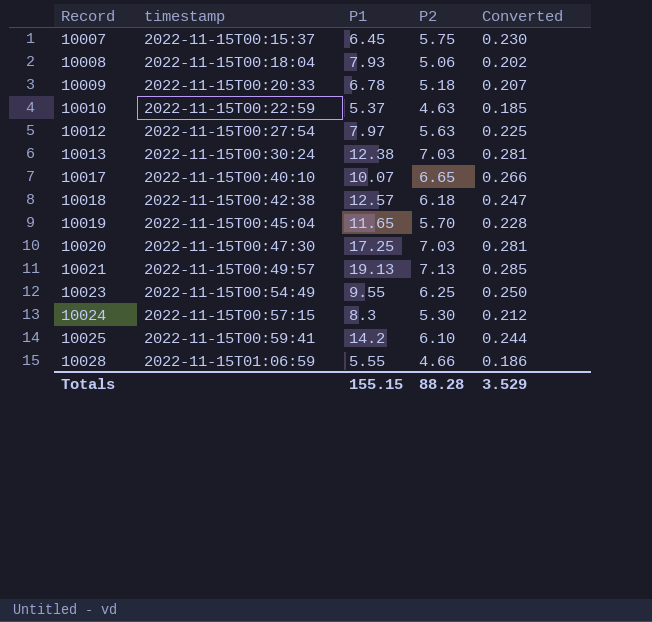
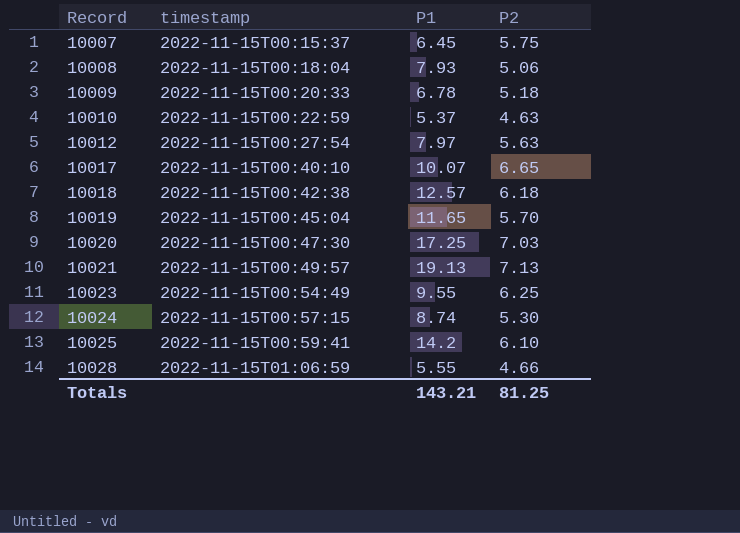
column Converted | formula: [P2] * 0.04 -> none
row 10013: 2022-11-15T00:30:24 | 12.38 | 7.03 | 0.281 -> none
10024 | P1: 8.3 -> 8.74
Totals | P1: 155.15 -> 143.21
Totals | P2: 88.28 -> 81.25

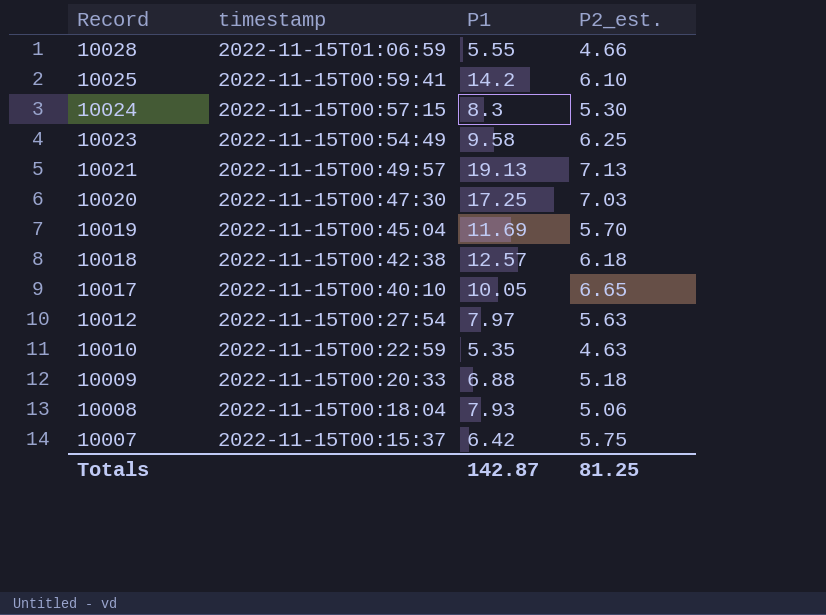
row order: Record ascending -> Record descending
column name: P2 -> P2_est.
10024 | P1: 8.74 -> 8.3
10023 | P1: 9.55 -> 9.58
10019 | P1: 11.65 -> 11.69
10017 | P1: 10.07 -> 10.05
10010 | P1: 5.37 -> 5.35
10009 | P1: 6.78 -> 6.88
10007 | P1: 6.45 -> 6.42
Totals | P1: 143.21 -> 142.87

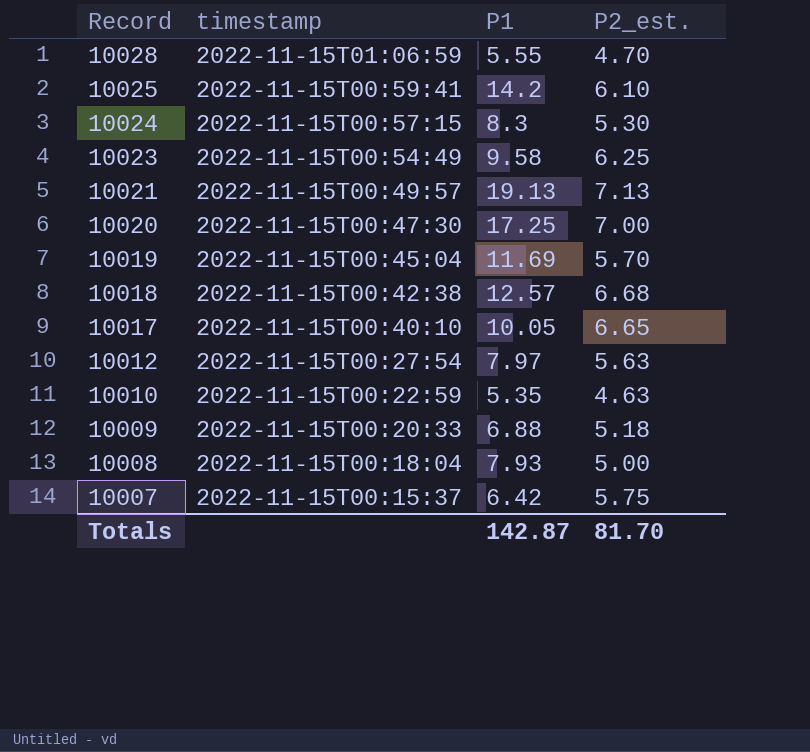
10028 | P2_est.: 4.66 -> 4.70
10020 | P2_est.: 7.03 -> 7.00
10018 | P2_est.: 6.18 -> 6.68
10008 | P2_est.: 5.06 -> 5.00
Totals | P2_est.: 81.25 -> 81.70

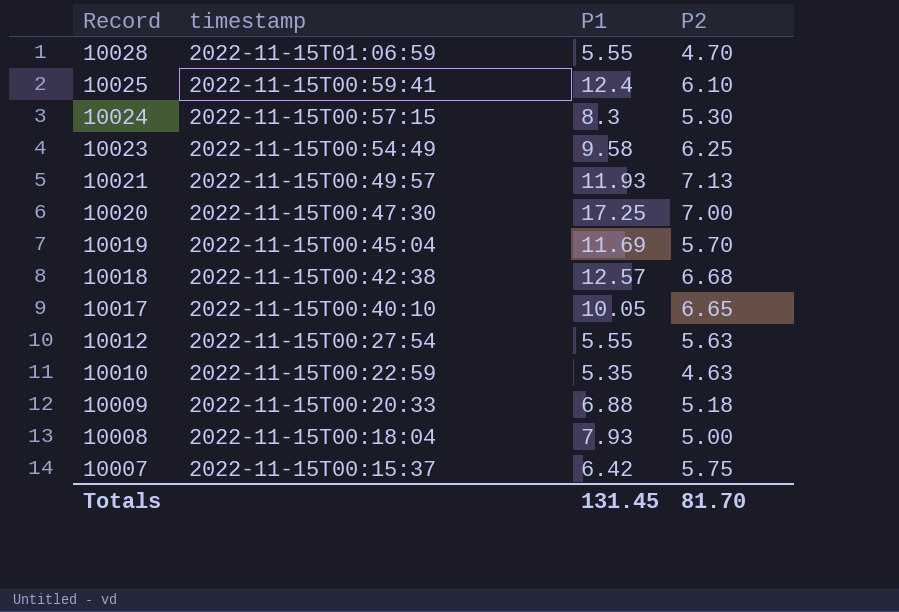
column name: P2_est. -> P2
10025 | P1: 14.2 -> 12.4
10021 | P1: 19.13 -> 11.93
10012 | P1: 7.97 -> 5.55
Totals | P1: 142.87 -> 131.45

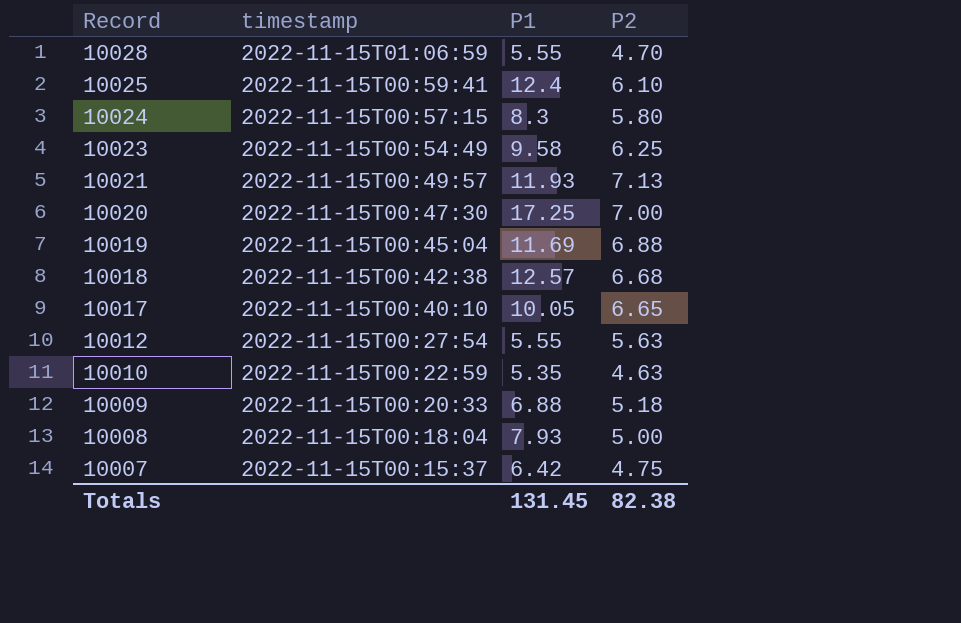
10024 | P2: 5.30 -> 5.80
10019 | P2: 5.70 -> 6.88
10007 | P2: 5.75 -> 4.75
Totals | P2: 81.70 -> 82.38

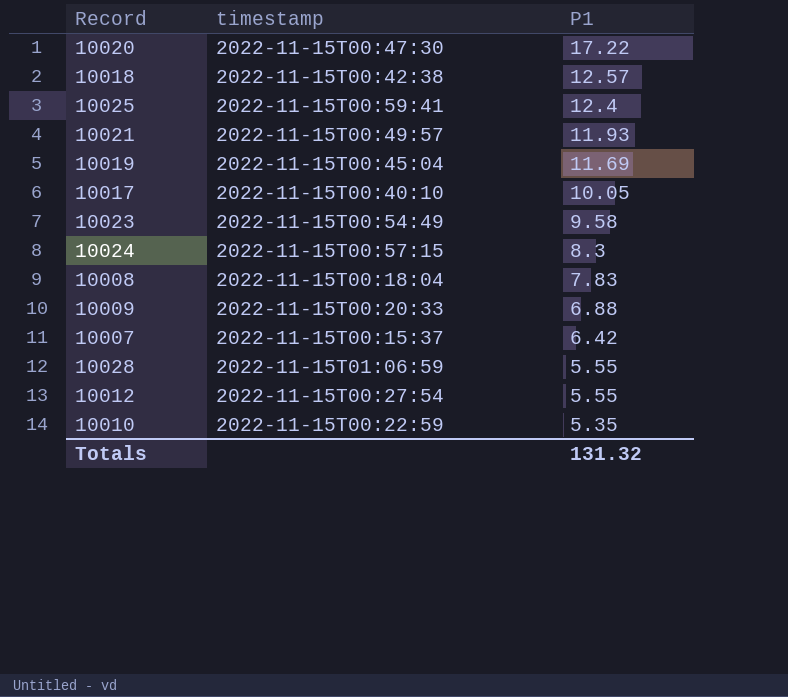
row order: Record descending -> P1 descending
column P2 | position: 4 -> none
10020 | P1: 17.25 -> 17.22
10008 | P1: 7.93 -> 7.83
Totals | P1: 131.45 -> 131.32

